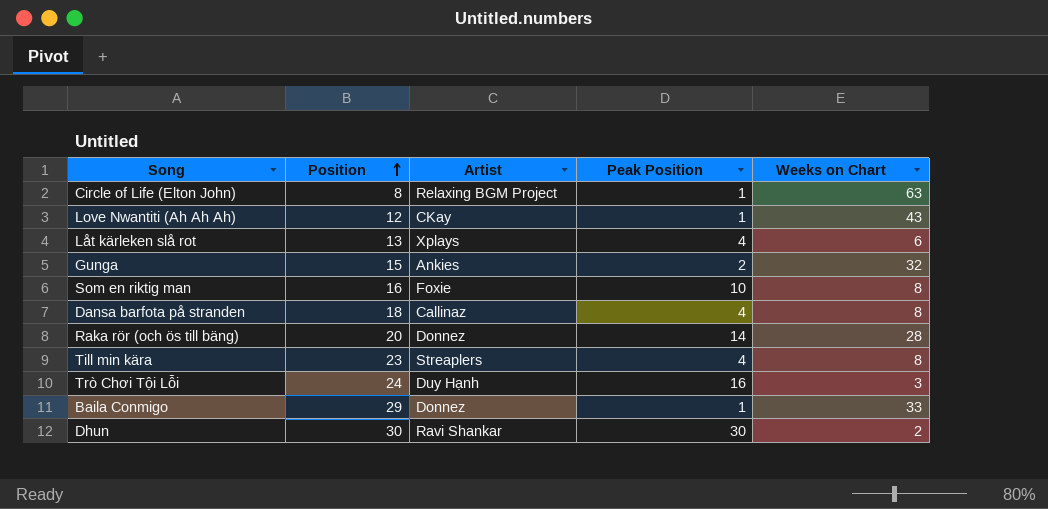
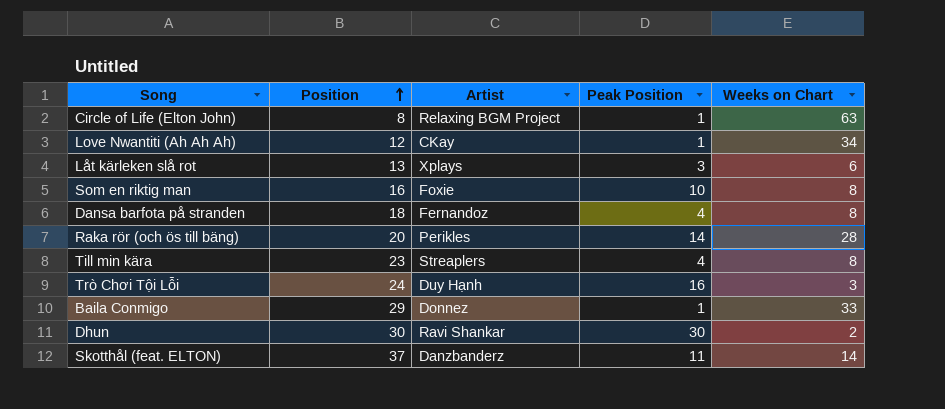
row Gunga: 15 | Ankies | 2 | 32 -> none
Love Nwantiti (Ah Ah Ah) | Weeks on Chart: 43 -> 34
Låt kärleken slå rot | Peak Position: 4 -> 3
Dansa barfota på stranden | Artist: Callinaz -> Fernandoz
Raka rör (och ös till bäng) | Artist: Donnez -> Perikles
row Skotthål (feat. ELTON): none -> 37 | Danzbanderz | 11 | 14

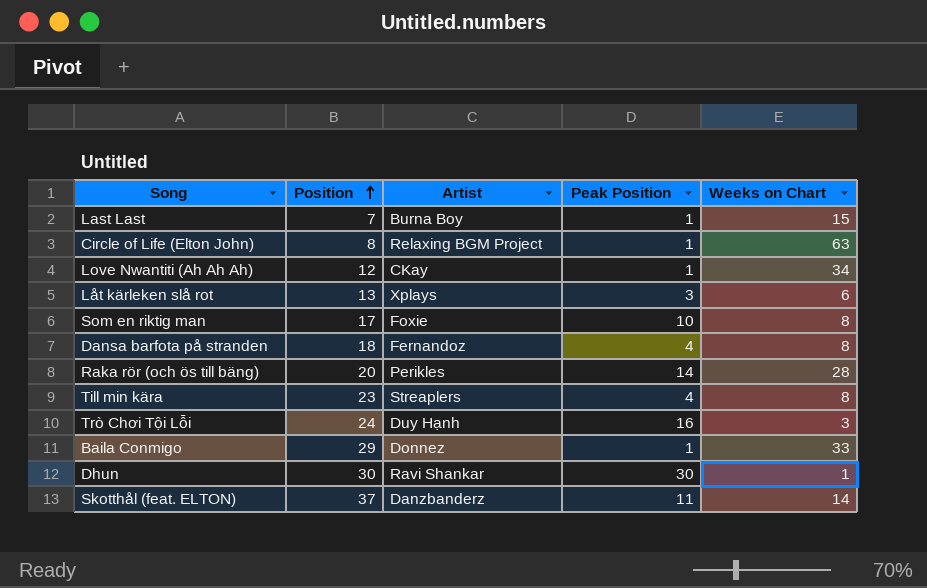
row Last Last: none -> 7 | Burna Boy | 1 | 15
Som en riktig man | Position: 16 -> 17
Dhun | Weeks on Chart: 2 -> 1

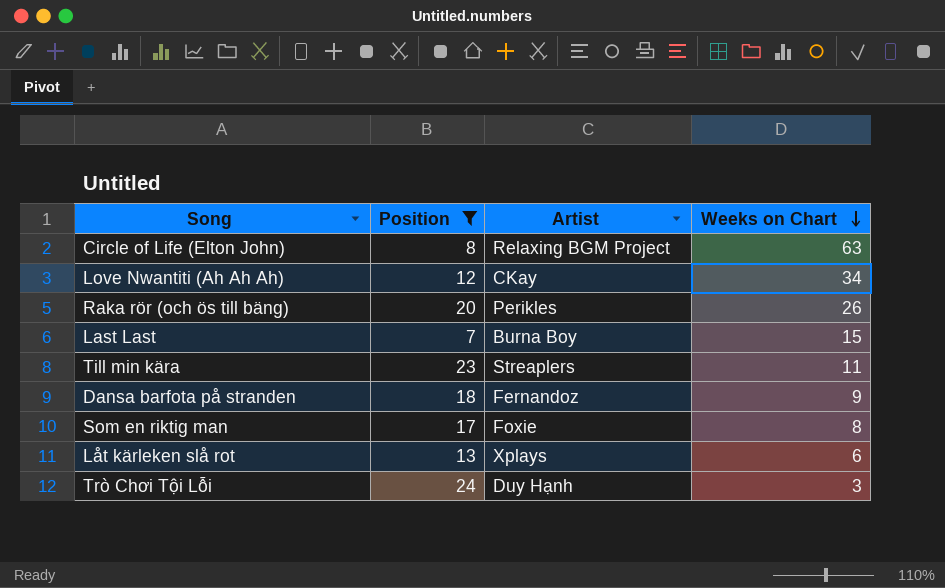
filter: none -> Position <= 24
row order: Position ascending -> Weeks on Chart descending
column Peak Position | position: 4 -> none
Raka rör (och ös till bäng) | Weeks on Chart: 28 -> 26
Till min kära | Weeks on Chart: 8 -> 11
Dansa barfota på stranden | Weeks on Chart: 8 -> 9

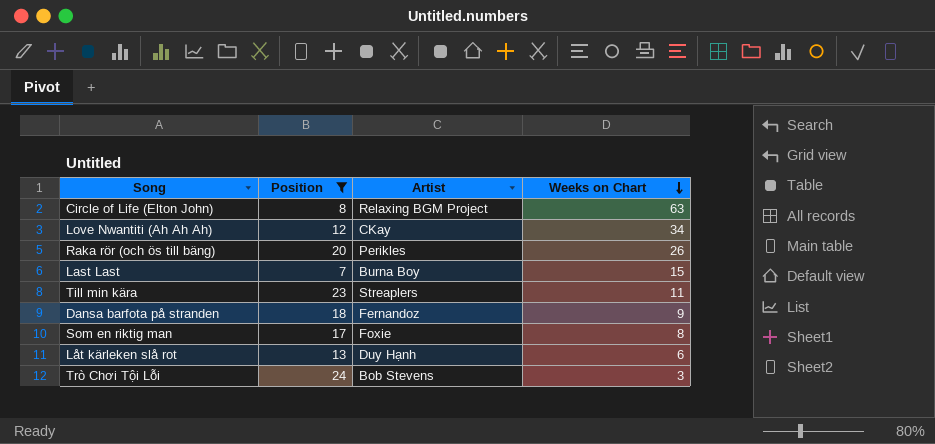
Låt kärleken slå rot | Artist: Xplays -> Duy Hạnh
Trò Chơi Tội Lỗi | Artist: Duy Hạnh -> Bob Stevens

